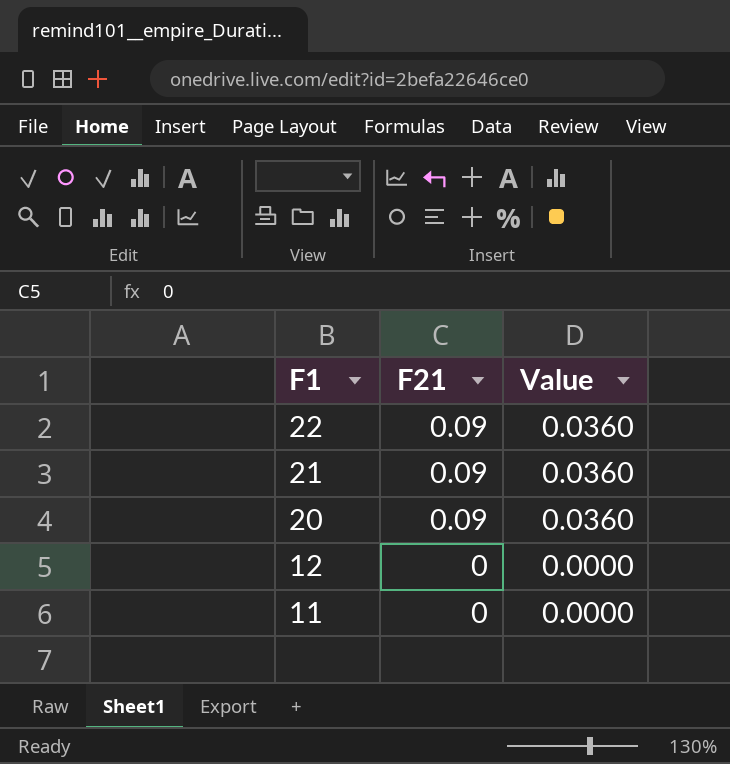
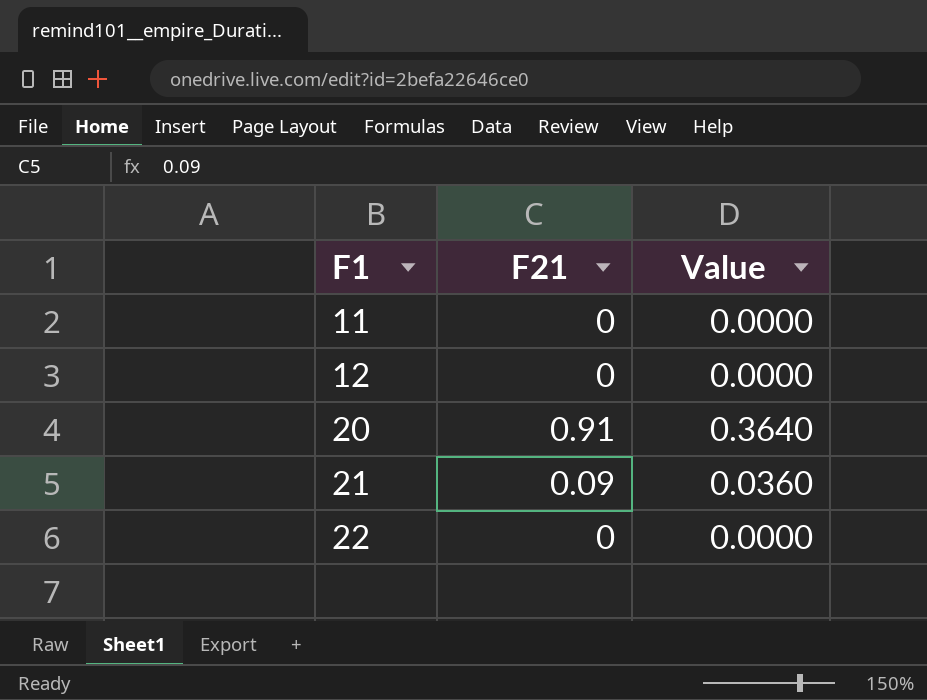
row order: F1 descending -> F1 ascending
20 | F21: 0.09 -> 0.91
20 | Value: 0.0360 -> 0.3640
22 | F21: 0.09 -> 0
22 | Value: 0.0360 -> 0.0000

